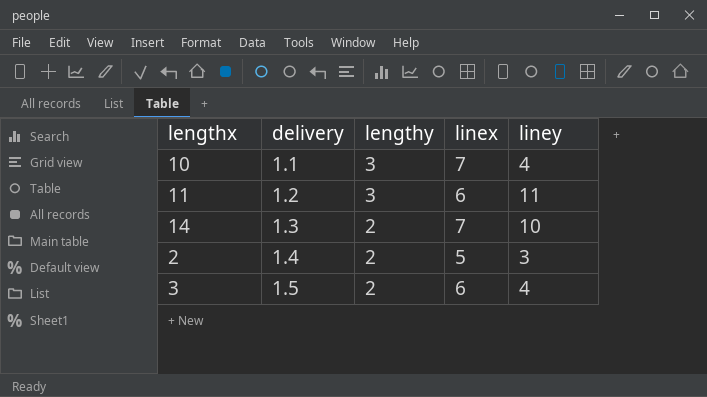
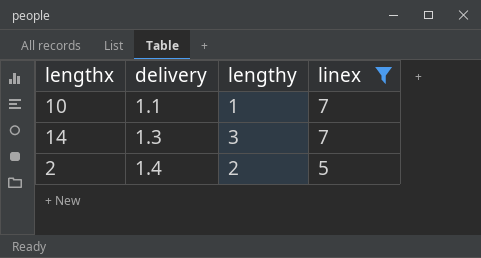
filter: none -> linex != 6
column liney | position: 5 -> none
10 | lengthy: 3 -> 1
14 | lengthy: 2 -> 3

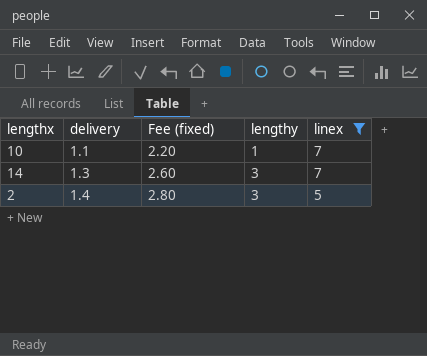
column Fee (fixed) | formula: none -> [delivery] * 2
2 | lengthy: 2 -> 3

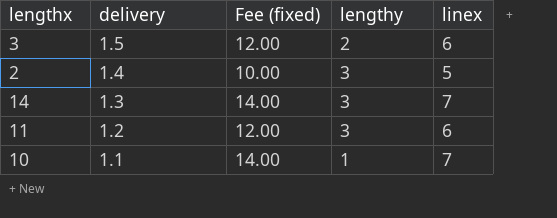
filter: linex != 6 -> none
row order: delivery ascending -> delivery descending
column Fee (fixed) | formula: [delivery] * 2 -> [linex] * 2

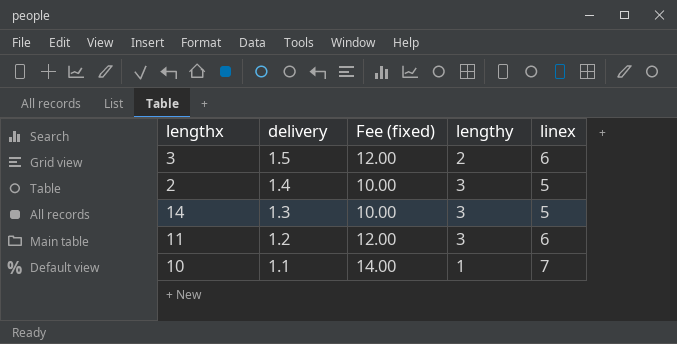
14 | Fee (fixed): 14.00 -> 10.00
14 | linex: 7 -> 5

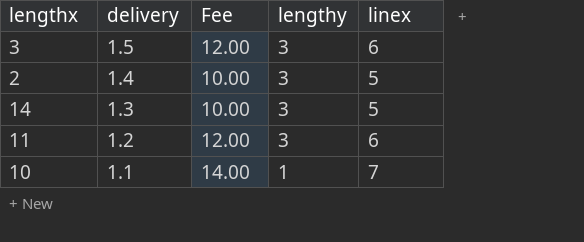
column name: Fee (fixed) -> Fee
3 | lengthy: 2 -> 3

